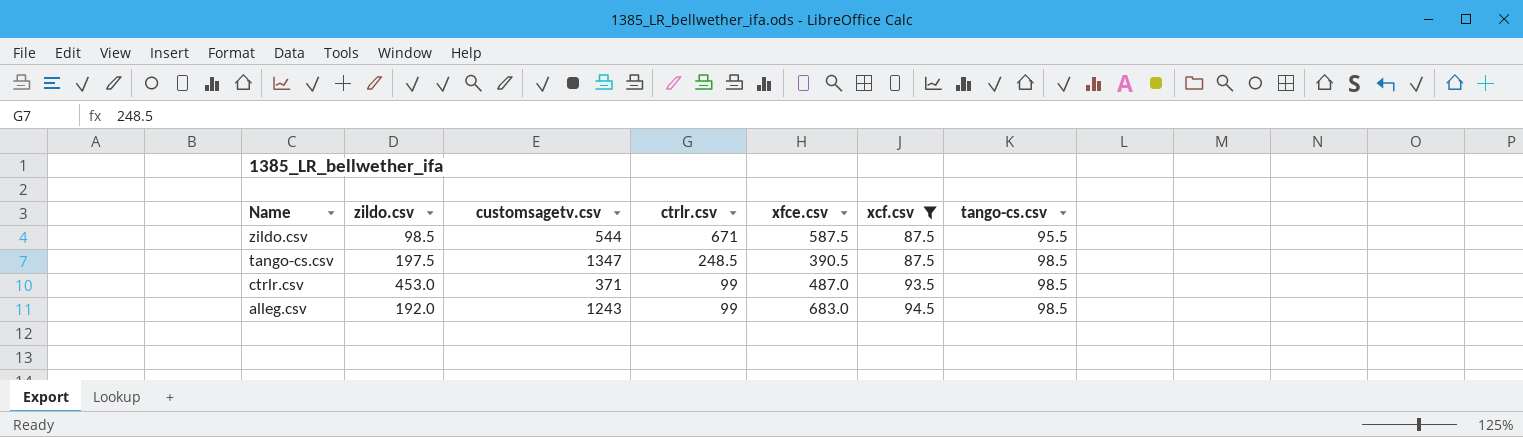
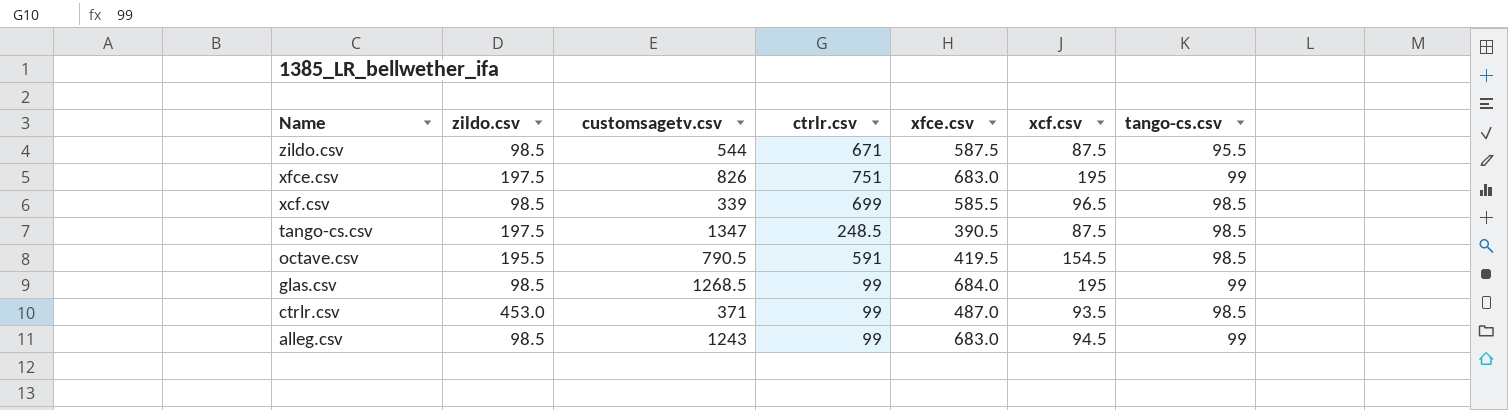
filter: xcf.csv <= 94.5 -> none
alleg.csv | zildo.csv: 192.0 -> 98.5
alleg.csv | tango-cs.csv: 98.5 -> 99

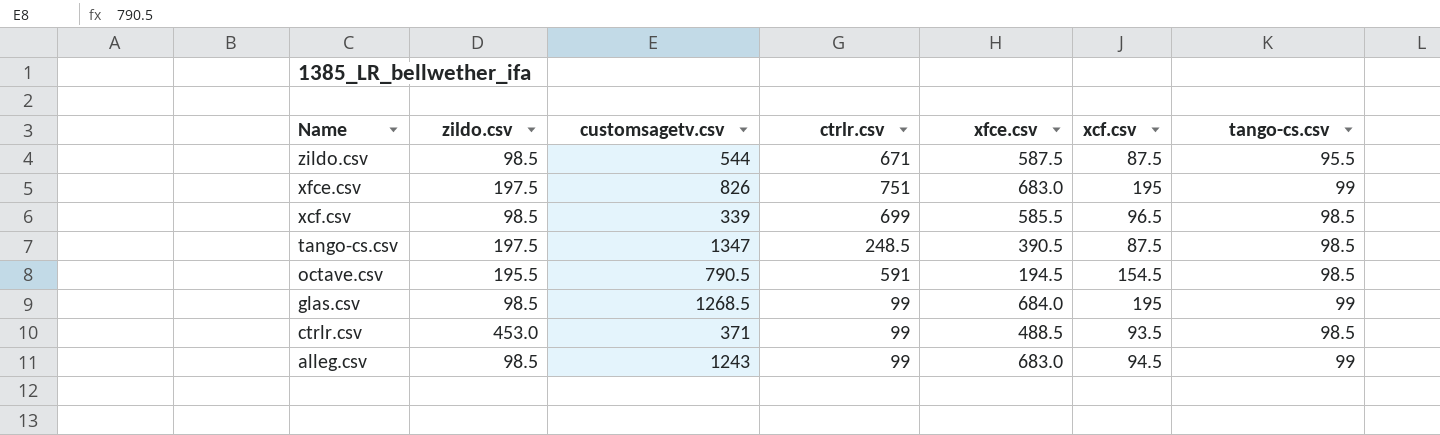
octave.csv | xfce.csv: 419.5 -> 194.5
ctrlr.csv | xfce.csv: 487.0 -> 488.5

